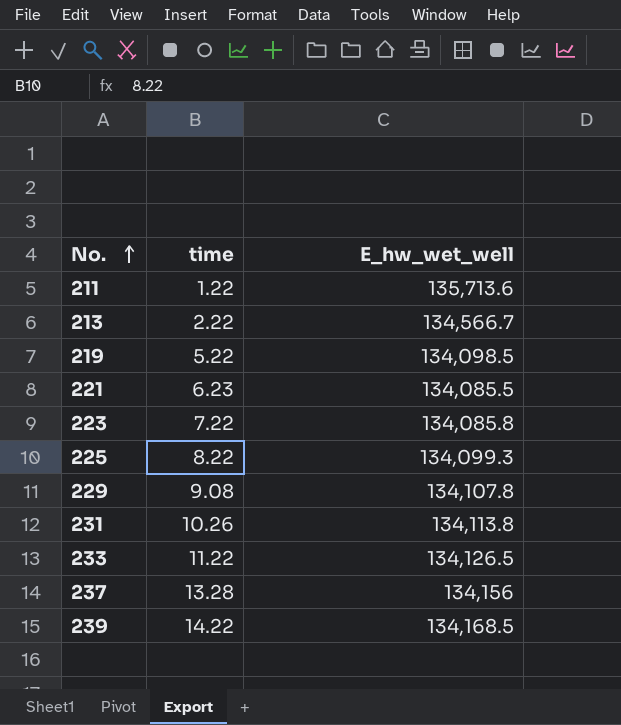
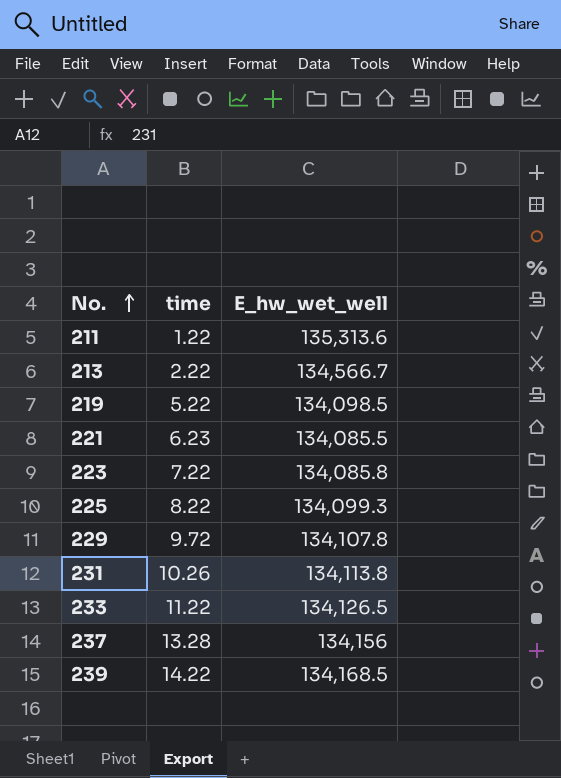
211 | E_hw_wet_well: 135,713.6 -> 135,313.6
229 | time: 9.08 -> 9.72

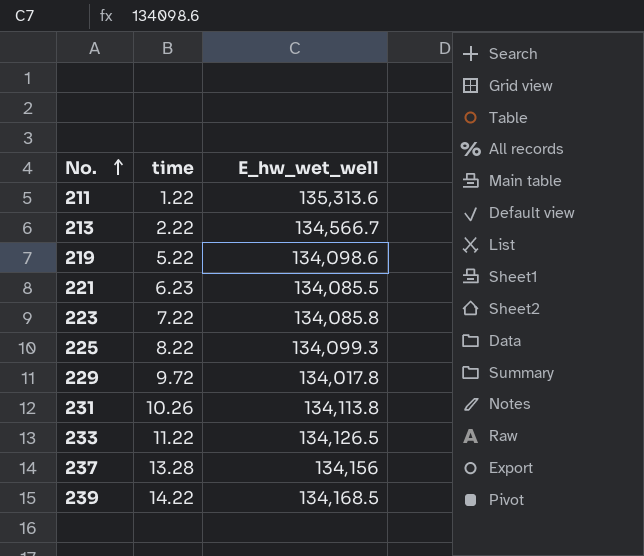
219 | E_hw_wet_well: 134,098.5 -> 134,098.6
229 | E_hw_wet_well: 134,107.8 -> 134,017.8

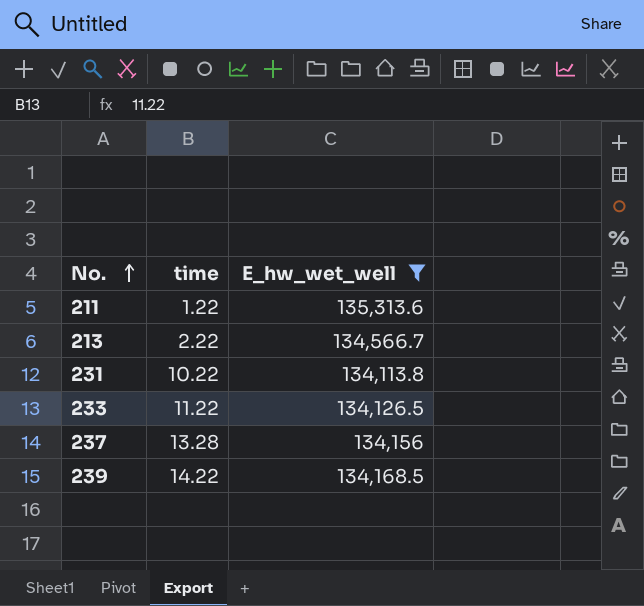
filter: none -> E_hw_wet_well >= 134,113.8
231 | time: 10.26 -> 10.22

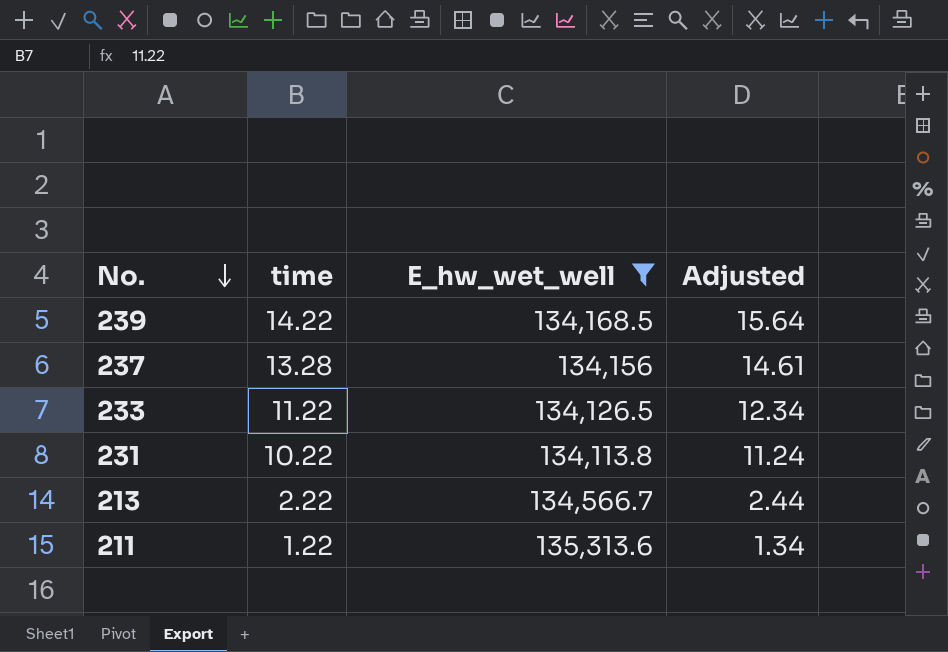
row order: No. ascending -> No. descending
column Adjusted | formula: none -> [time] * 1.1

